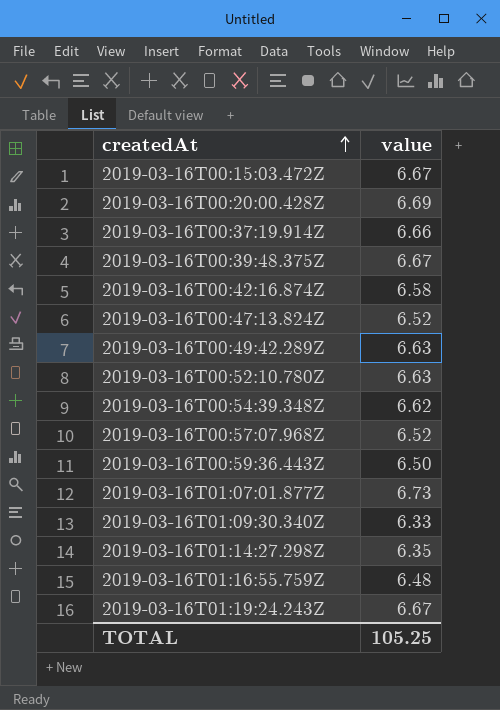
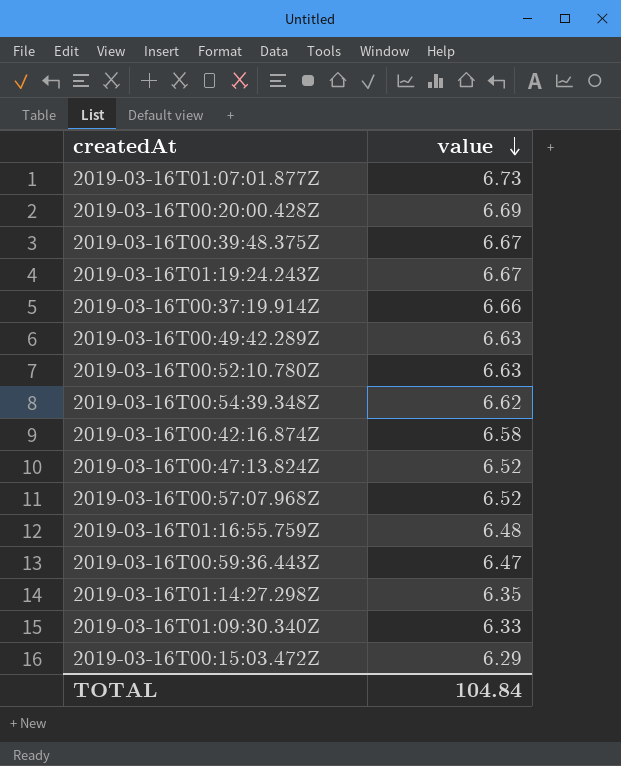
row order: createdAt ascending -> value descending
2019-03-16T00:59:36.443Z | value: 6.50 -> 6.47
2019-03-16T00:15:03.472Z | value: 6.67 -> 6.29
TOTAL | value: 105.25 -> 104.84

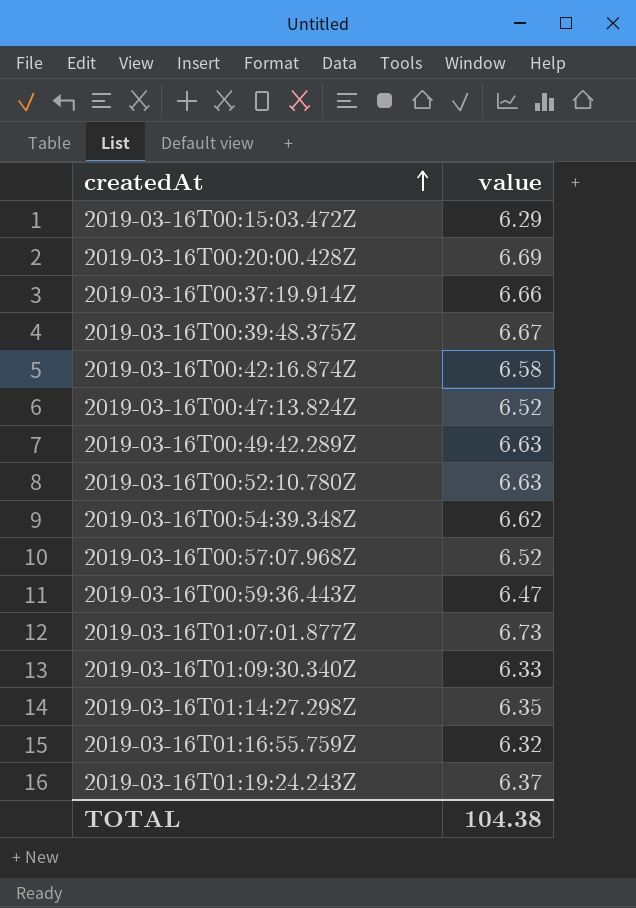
row order: value descending -> createdAt ascending
2019-03-16T01:16:55.759Z | value: 6.48 -> 6.32
2019-03-16T01:19:24.243Z | value: 6.67 -> 6.37
TOTAL | value: 104.84 -> 104.38

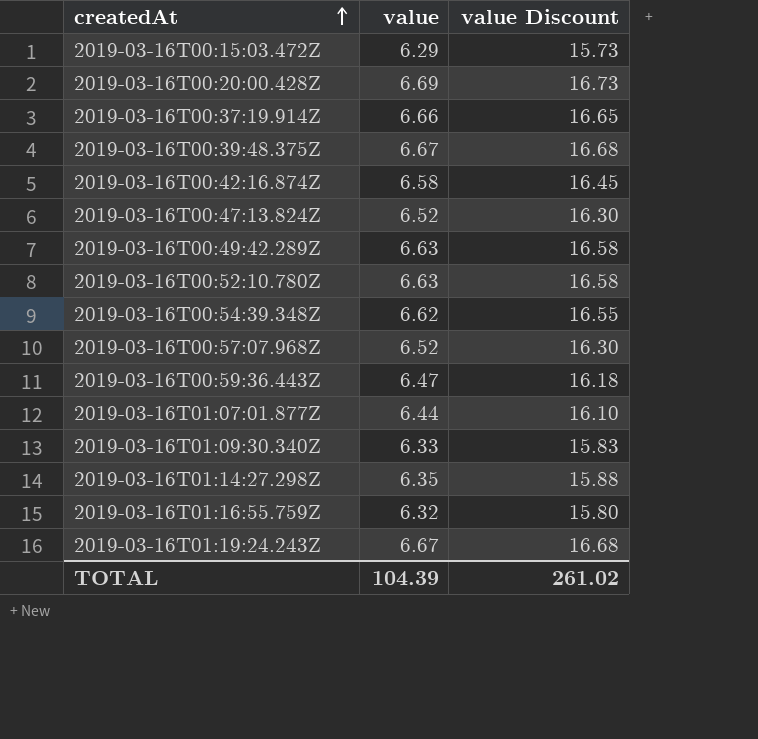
column value Discount | formula: none -> [value] * 2.5
2019-03-16T01:07:01.877Z | value: 6.73 -> 6.44
2019-03-16T01:19:24.243Z | value: 6.37 -> 6.67
TOTAL | value: 104.38 -> 104.39

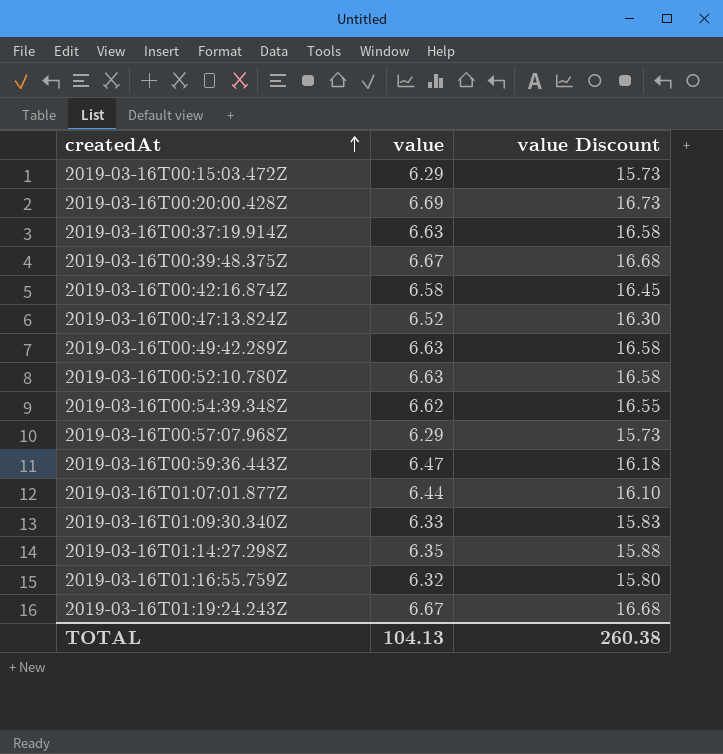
2019-03-16T00:37:19.914Z | value: 6.66 -> 6.63
2019-03-16T00:37:19.914Z | value Discount: 16.65 -> 16.58
2019-03-16T00:57:07.968Z | value: 6.52 -> 6.29
2019-03-16T00:57:07.968Z | value Discount: 16.30 -> 15.73
TOTAL | value: 104.39 -> 104.13
TOTAL | value Discount: 261.02 -> 260.38

